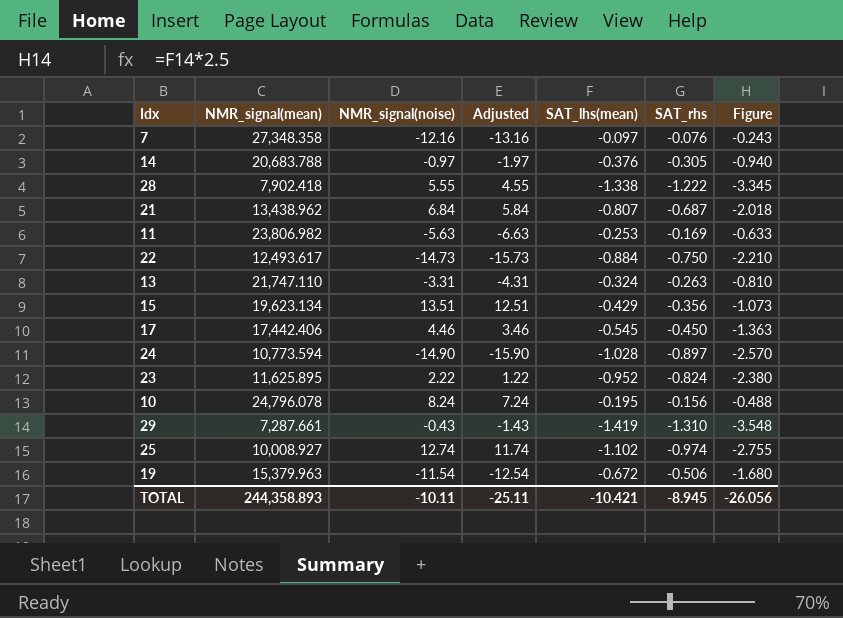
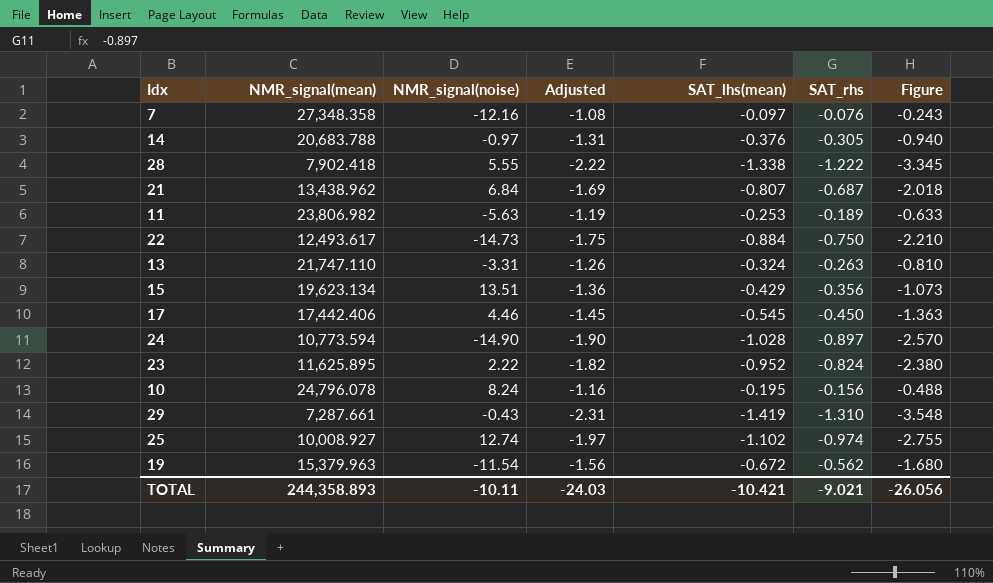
column Adjusted | formula: [NMR_signal(noise)] - 1 -> [SAT_rhs] - 1
11 | SAT_rhs: -0.169 -> -0.189
19 | SAT_rhs: -0.506 -> -0.562
TOTAL | Adjusted: -25.11 -> -24.03
TOTAL | SAT_rhs: -8.945 -> -9.021

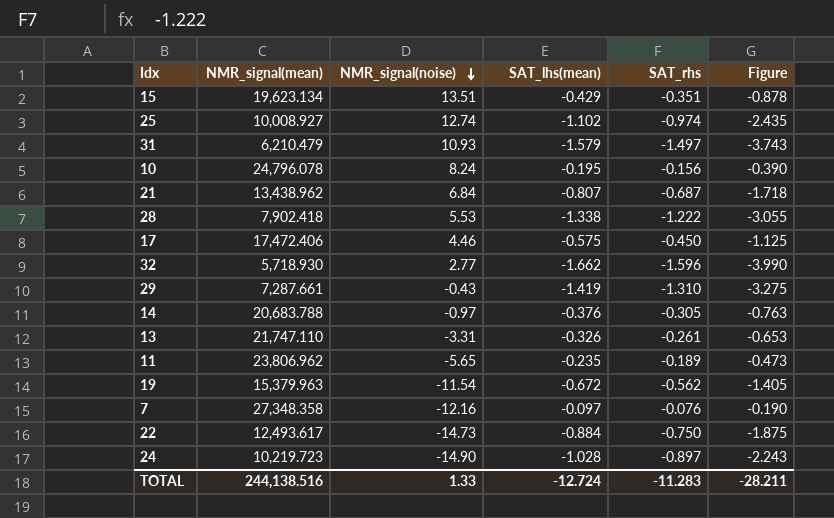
row order: none -> NMR_signal(noise) descending
column Adjusted | formula: [SAT_rhs] - 1 -> none
column Figure | formula: [SAT_lhs(mean)] * 2.5 -> [SAT_rhs] * 2.5
row 23: 11,625.895 | 2.22 | -1.82 | -0.952 | -0.824 | -2.380 -> none
15 | SAT_rhs: -0.356 -> -0.351
row 31: none -> 6,210.479 | 10.93 | -1.579 | -1.497 | -3.743
28 | NMR_signal(noise): 5.55 -> 5.53
17 | NMR_signal(mean): 17,442.406 -> 17,472.406
17 | SAT_lhs(mean): -0.545 -> -0.575
row 32: none -> 5,718.930 | 2.77 | -1.662 | -1.596 | -3.990
13 | SAT_lhs(mean): -0.324 -> -0.326
13 | SAT_rhs: -0.263 -> -0.261
11 | NMR_signal(mean): 23,806.982 -> 23,806.962
11 | NMR_signal(noise): -5.63 -> -5.65
11 | SAT_lhs(mean): -0.253 -> -0.235
24 | NMR_signal(mean): 10,773.594 -> 10,219.723
TOTAL | NMR_signal(mean): 244,358.893 -> 244,138.516
TOTAL | NMR_signal(noise): -10.11 -> 1.33
TOTAL | SAT_lhs(mean): -10.421 -> -12.724
TOTAL | SAT_rhs: -9.021 -> -11.283
TOTAL | Figure: -26.056 -> -28.211

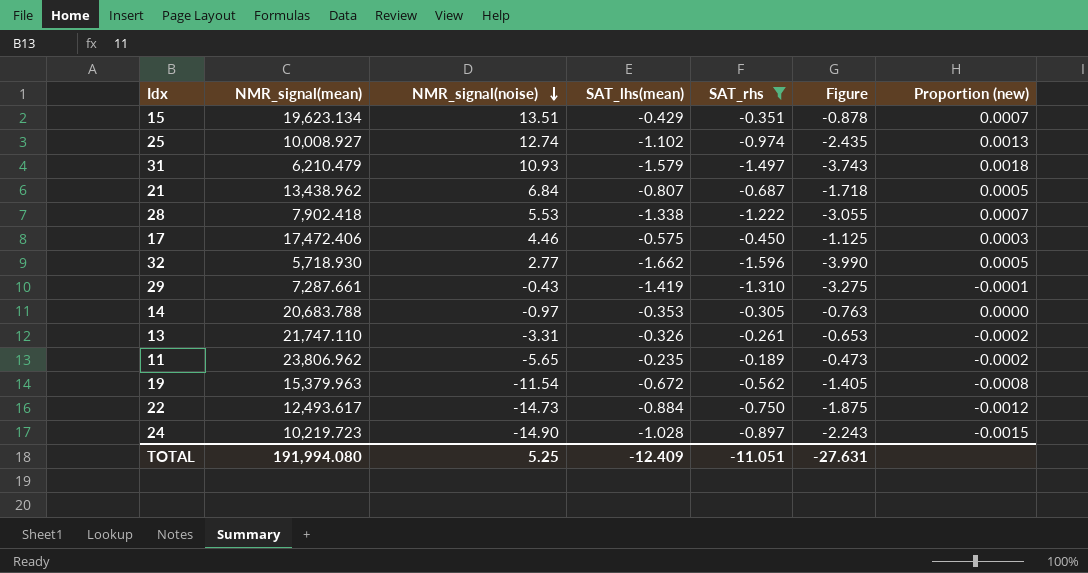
filter: none -> SAT_rhs <= -0.189
column Proportion (new) | formula: none -> [NMR_signal(noise)] / [NMR_signal(mean)]
14 | SAT_lhs(mean): -0.376 -> -0.353
TOTAL | NMR_signal(mean): 244,138.516 -> 191,994.080
TOTAL | NMR_signal(noise): 1.33 -> 5.25
TOTAL | SAT_lhs(mean): -12.724 -> -12.409
TOTAL | SAT_rhs: -11.283 -> -11.051
TOTAL | Figure: -28.211 -> -27.631

